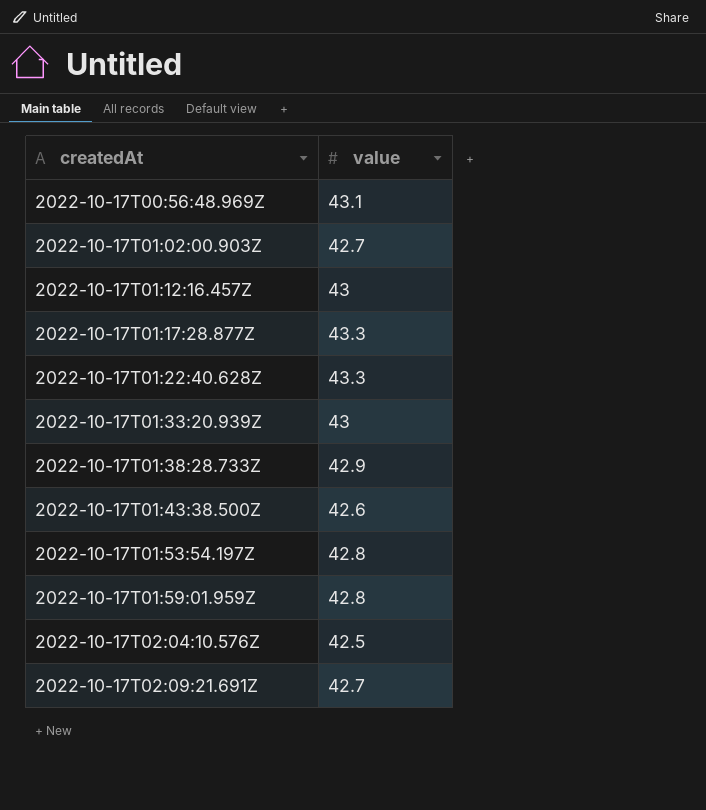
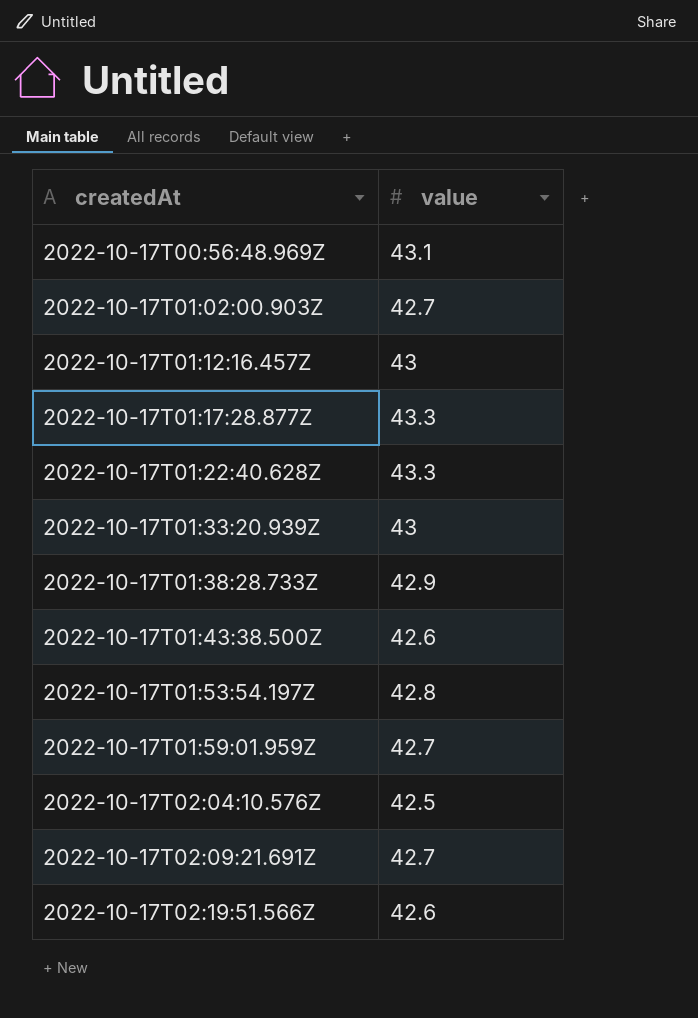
2022-10-17T01:59:01.959Z | value: 42.8 -> 42.7
row 2022-10-17T02:19:51.566Z: none -> 42.6

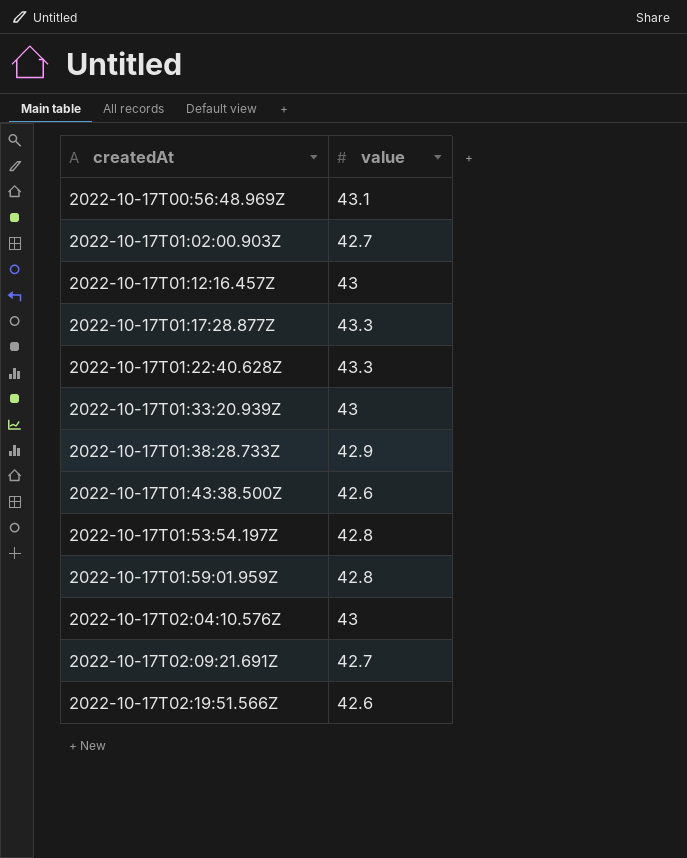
2022-10-17T01:59:01.959Z | value: 42.7 -> 42.8
2022-10-17T02:04:10.576Z | value: 42.5 -> 43

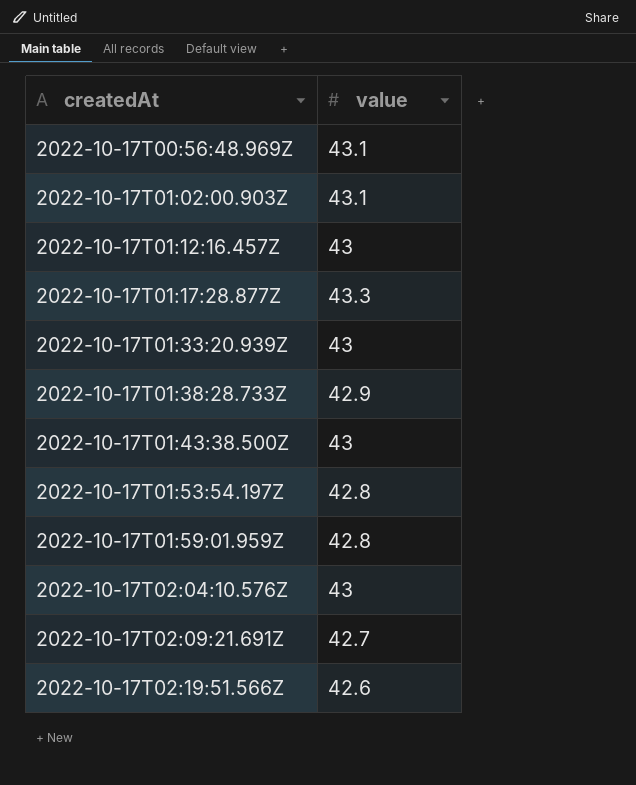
row 2022-10-17T01:22:40.628Z: 43.3 -> none
2022-10-17T01:02:00.903Z | value: 42.7 -> 43.1
2022-10-17T01:43:38.500Z | value: 42.6 -> 43

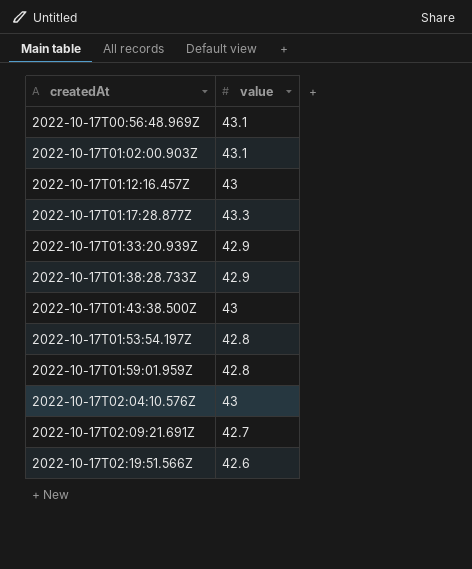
2022-10-17T01:33:20.939Z | value: 43 -> 42.9

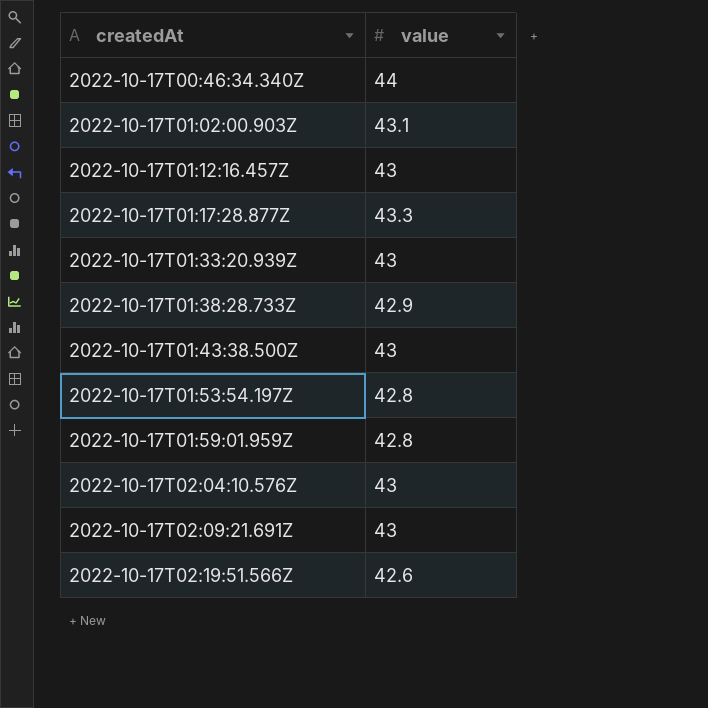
row 2022-10-17T00:56:48.969Z: 43.1 -> none
row 2022-10-17T00:46:34.340Z: none -> 44
2022-10-17T01:33:20.939Z | value: 42.9 -> 43
2022-10-17T02:09:21.691Z | value: 42.7 -> 43

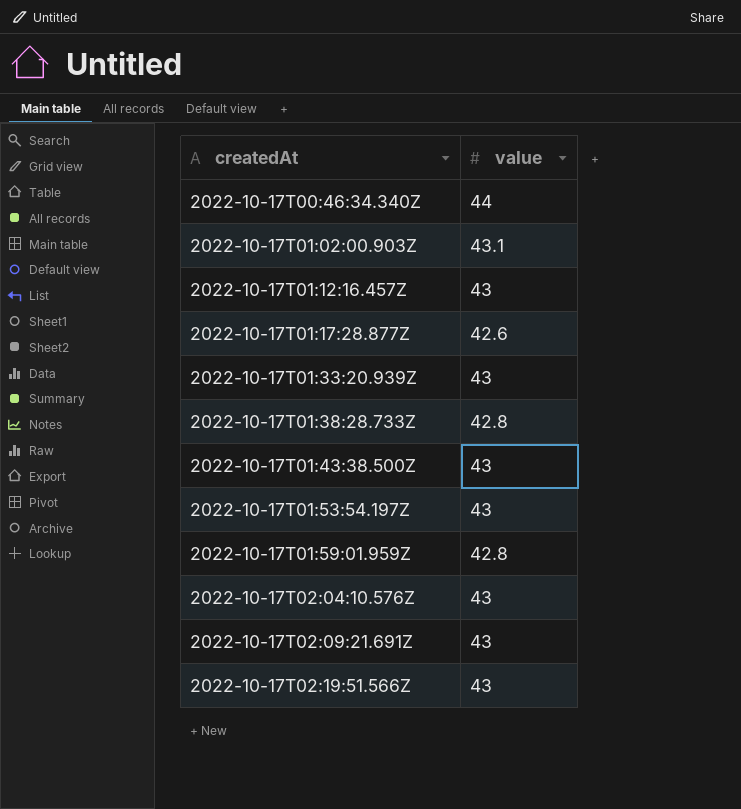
2022-10-17T01:17:28.877Z | value: 43.3 -> 42.6
2022-10-17T01:38:28.733Z | value: 42.9 -> 42.8
2022-10-17T01:53:54.197Z | value: 42.8 -> 43
2022-10-17T02:19:51.566Z | value: 42.6 -> 43

